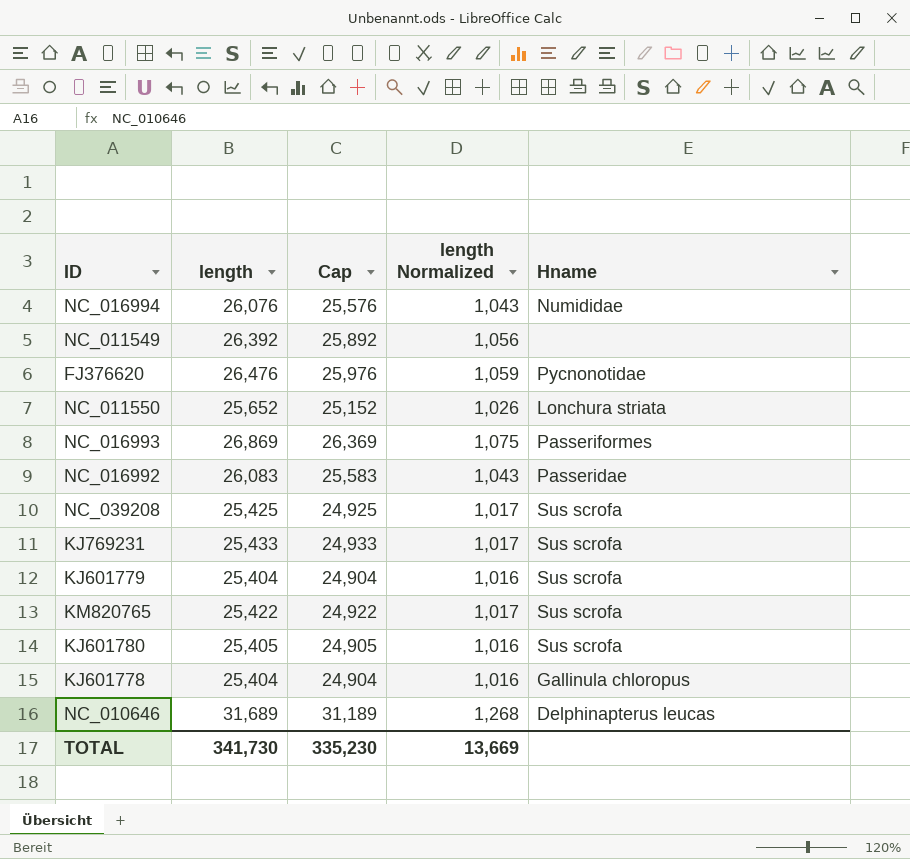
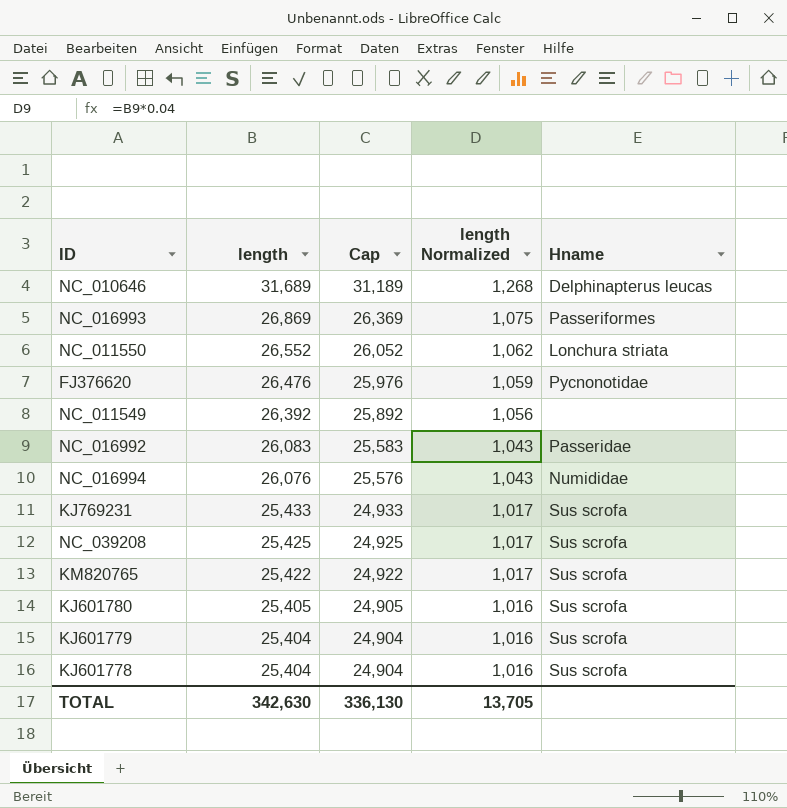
row order: none -> length descending
NC_011550 | length: 25,652 -> 26,552
NC_011550 | Cap: 25,152 -> 26,052
NC_011550 | length Normalized: 1,026 -> 1,062
KJ601778 | Hname: Gallinula chloropus -> Sus scrofa
TOTAL | length: 341,730 -> 342,630
TOTAL | Cap: 335,230 -> 336,130
TOTAL | length Normalized: 13,669 -> 13,705

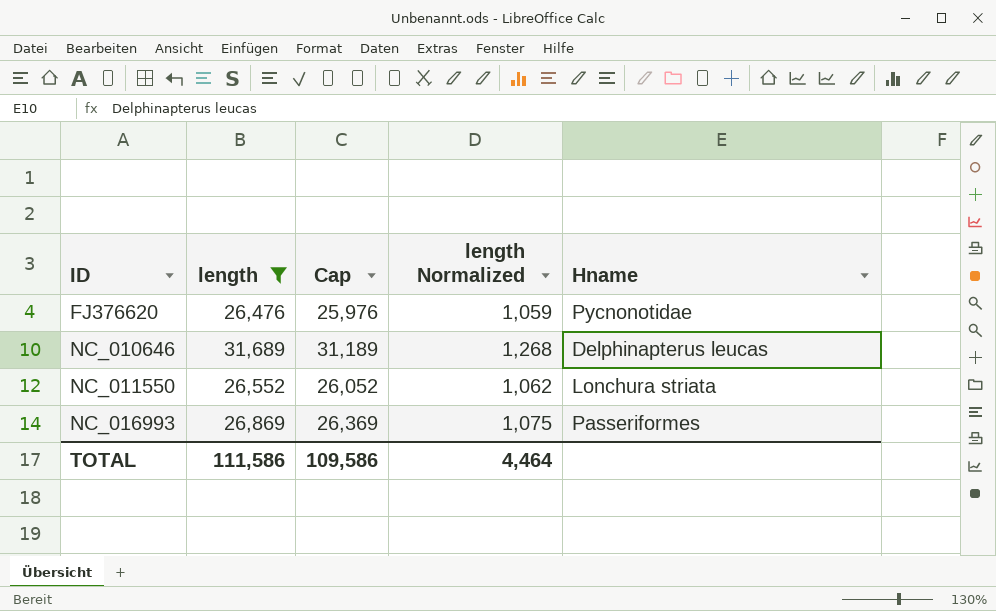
filter: none -> length >= 26,476
row order: length descending -> ID ascending
TOTAL | length: 342,630 -> 111,586
TOTAL | Cap: 336,130 -> 109,586
TOTAL | length Normalized: 13,705 -> 4,464

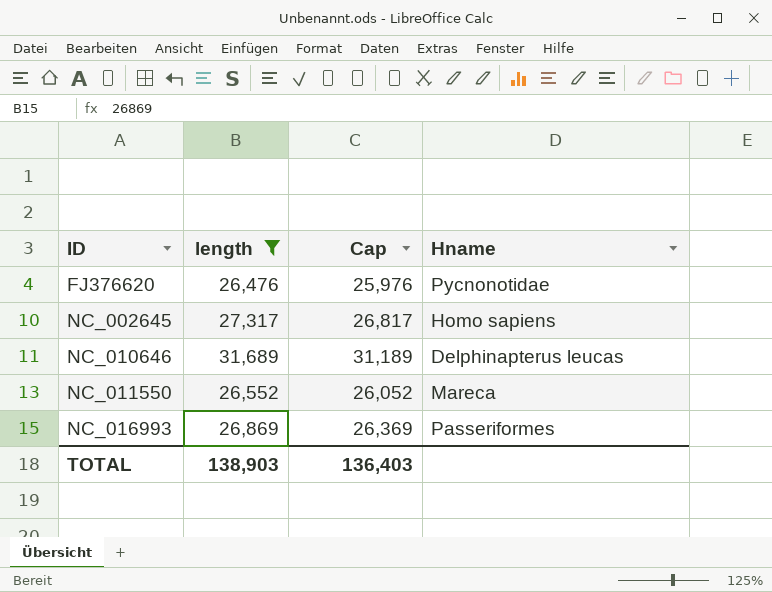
column length Normalized | formula: [length] * 0.04 -> none
row NC_002645: none -> 27,317 | 26,817 | Homo sapiens
NC_011550 | Hname: Lonchura striata -> Mareca
TOTAL | length: 111,586 -> 138,903
TOTAL | Cap: 109,586 -> 136,403

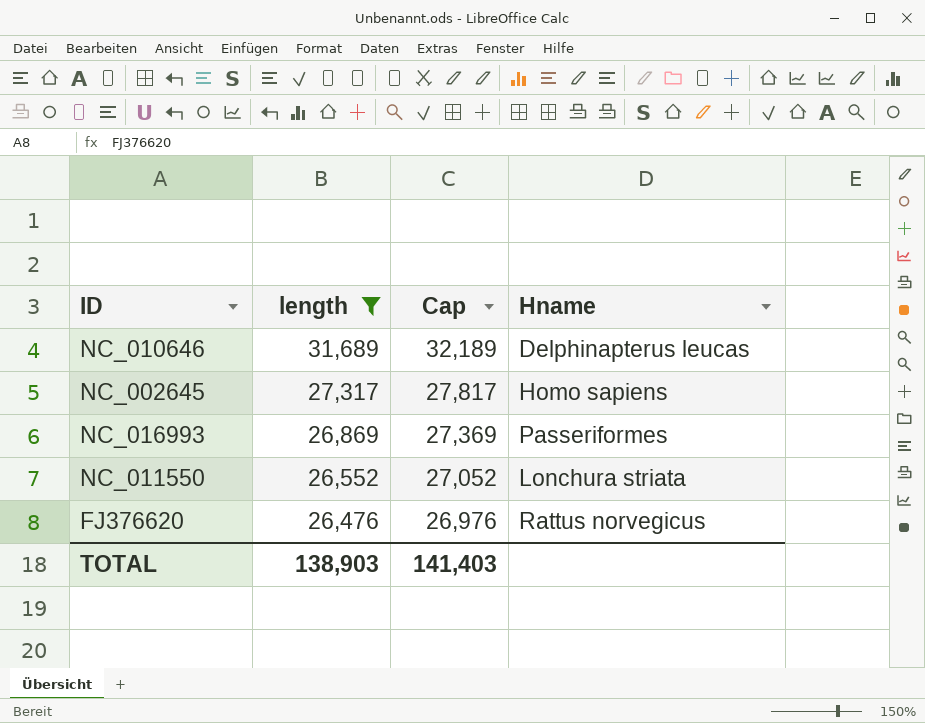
row order: ID ascending -> length descending
column Cap | formula: [length] - 500 -> [length] + 500
NC_011550 | Hname: Mareca -> Lonchura striata
FJ376620 | Hname: Pycnonotidae -> Rattus norvegicus
TOTAL | Cap: 136,403 -> 141,403

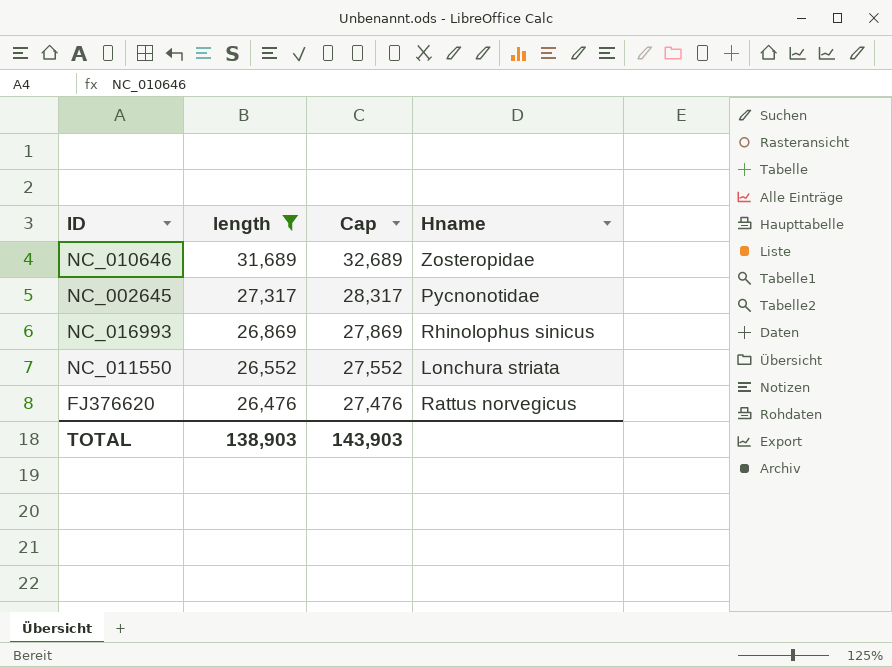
column Cap | formula: [length] + 500 -> [length] + 1000
NC_010646 | Hname: Delphinapterus leucas -> Zosteropidae
NC_002645 | Hname: Homo sapiens -> Pycnonotidae
NC_016993 | Hname: Passeriformes -> Rhinolophus sinicus
TOTAL | Cap: 141,403 -> 143,903

